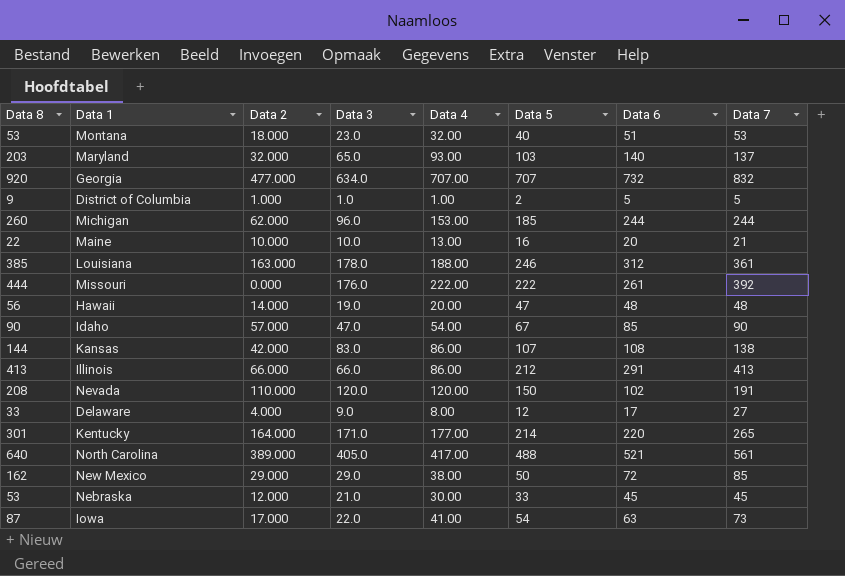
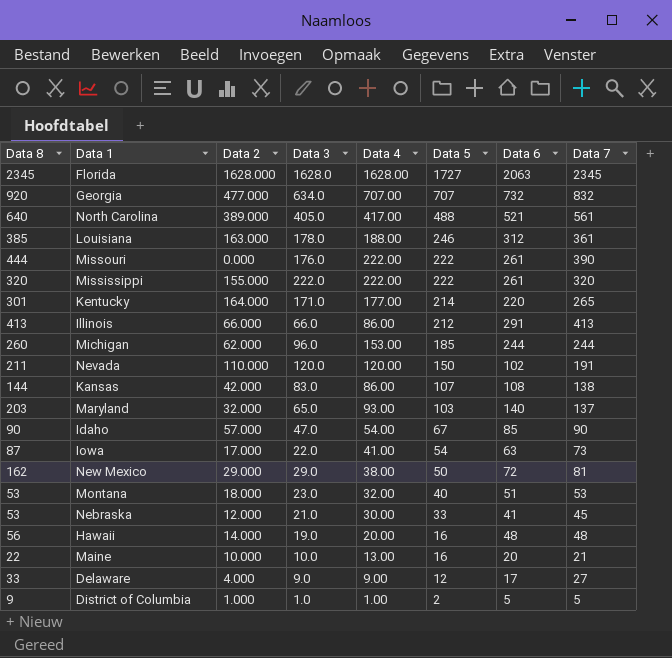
row order: none -> Data 5 descending
row Florida: none -> 2345 | 1628.000 | 1628.0 | 1628.00 | 1727 | 2063 | 2345
Missouri | Data 7: 392 -> 390
row Mississippi: none -> 320 | 155.000 | 222.0 | 222.00 | 222 | 261 | 320
Nevada | Data 8: 208 -> 211
New Mexico | Data 7: 85 -> 81
Nebraska | Data 6: 45 -> 41
Hawaii | Data 5: 47 -> 16
Delaware | Data 4: 8.00 -> 9.00

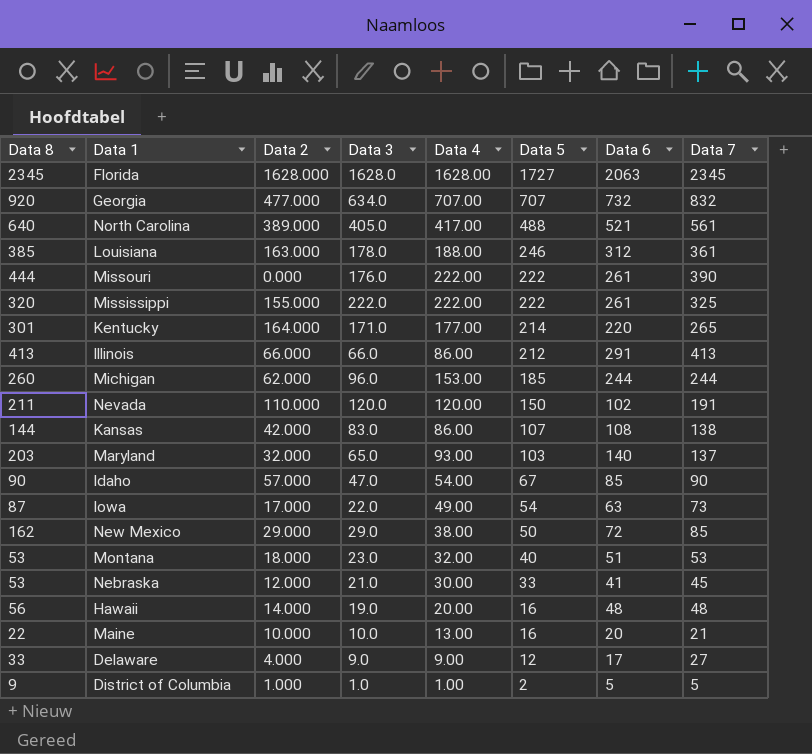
Mississippi | Data 7: 320 -> 325
Iowa | Data 4: 41.00 -> 49.00
New Mexico | Data 7: 81 -> 85

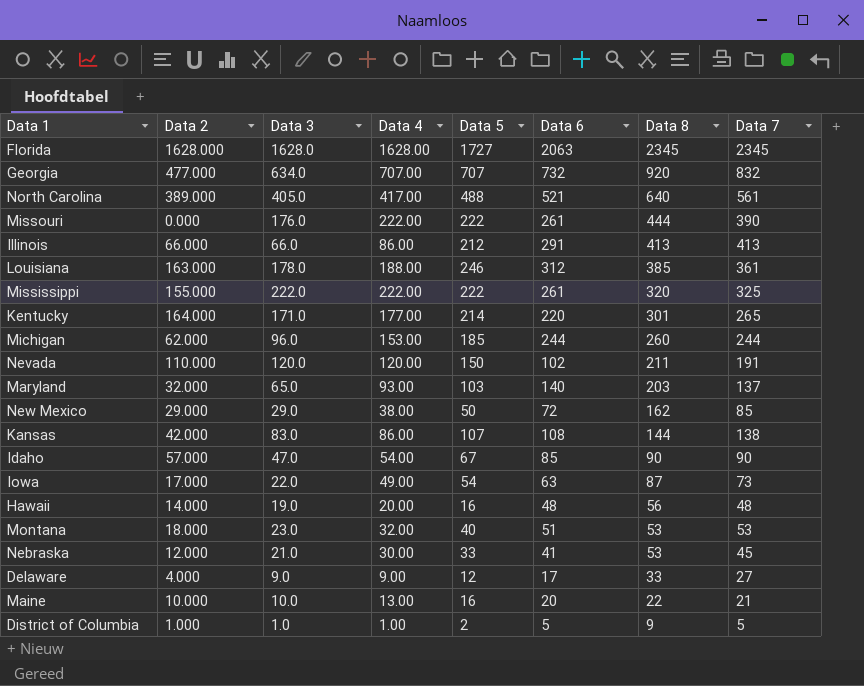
row order: Data 5 descending -> Data 8 descending
column Data 8 | position: 1 -> 7

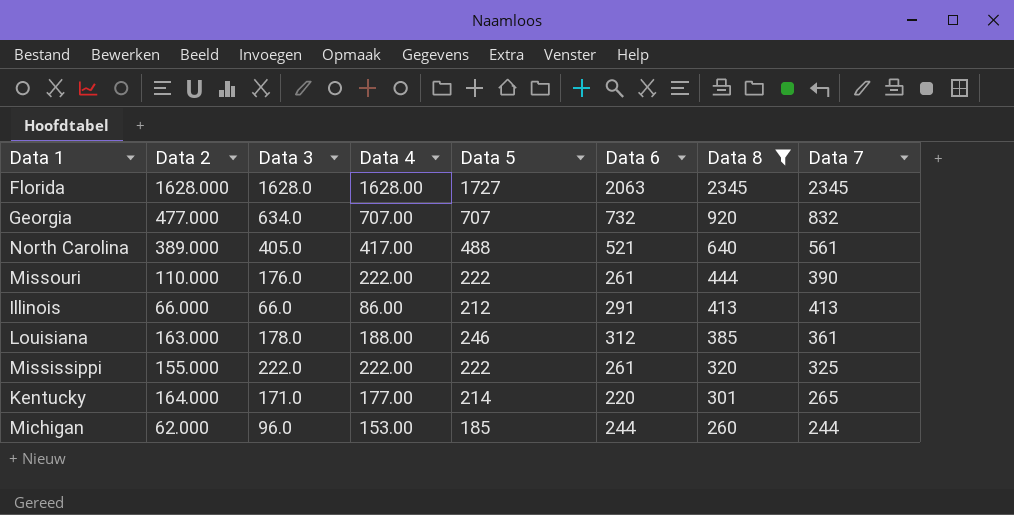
filter: none -> Data 8 >= 260
Missouri | Data 2: 0.000 -> 110.000

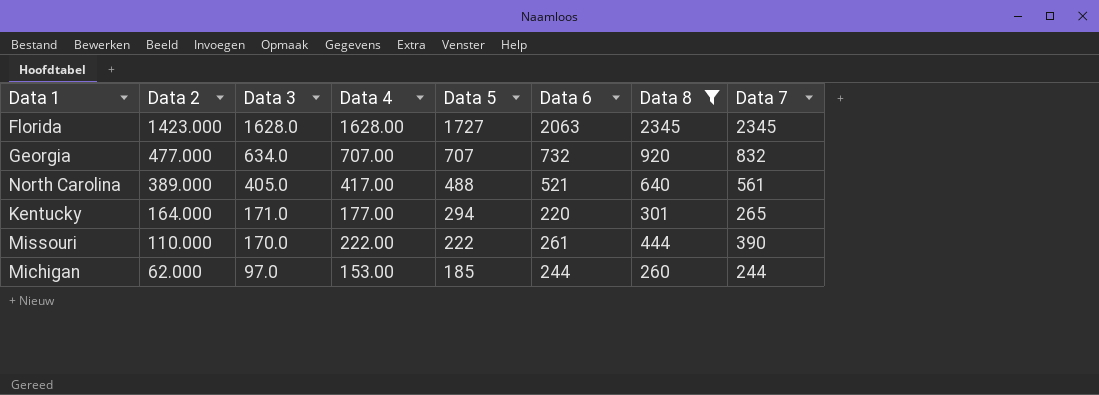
row order: Data 8 descending -> Data 2 descending
row Illinois: 66.000 | 66.0 | 86.00 | 212 | 291 | 413 | 413 -> none
row Louisiana: 163.000 | 178.0 | 188.00 | 246 | 312 | 385 | 361 -> none
row Mississippi: 155.000 | 222.0 | 222.00 | 222 | 261 | 320 | 325 -> none
Florida | Data 2: 1628.000 -> 1423.000
Kentucky | Data 5: 214 -> 294
Missouri | Data 3: 176.0 -> 170.0
Michigan | Data 3: 96.0 -> 97.0

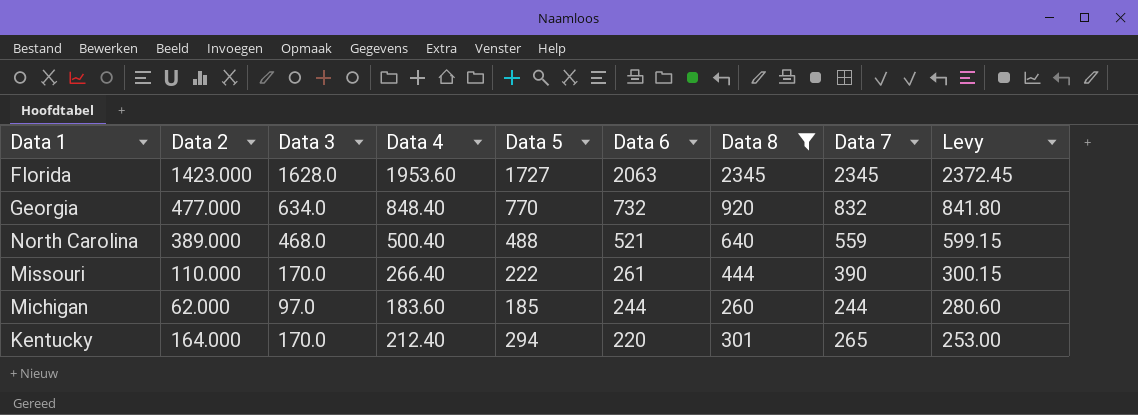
row order: Data 2 descending -> Data 6 descending
column Levy | formula: none -> [Data 6] * 1.15
Florida | Data 4: 1628.00 -> 1953.60
Georgia | Data 4: 707.00 -> 848.40
Georgia | Data 5: 707 -> 770
North Carolina | Data 3: 405.0 -> 468.0
North Carolina | Data 4: 417.00 -> 500.40
North Carolina | Data 7: 561 -> 559
Missouri | Data 4: 222.00 -> 266.40
Michigan | Data 4: 153.00 -> 183.60
Kentucky | Data 3: 171.0 -> 170.0
Kentucky | Data 4: 177.00 -> 212.40

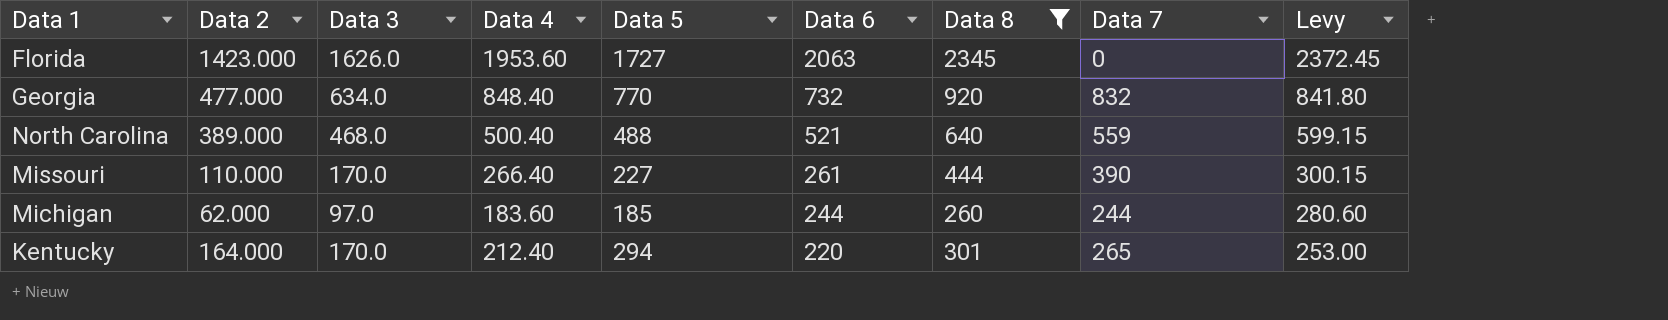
Florida | Data 3: 1628.0 -> 1626.0
Florida | Data 7: 2345 -> 0
Missouri | Data 5: 222 -> 227

